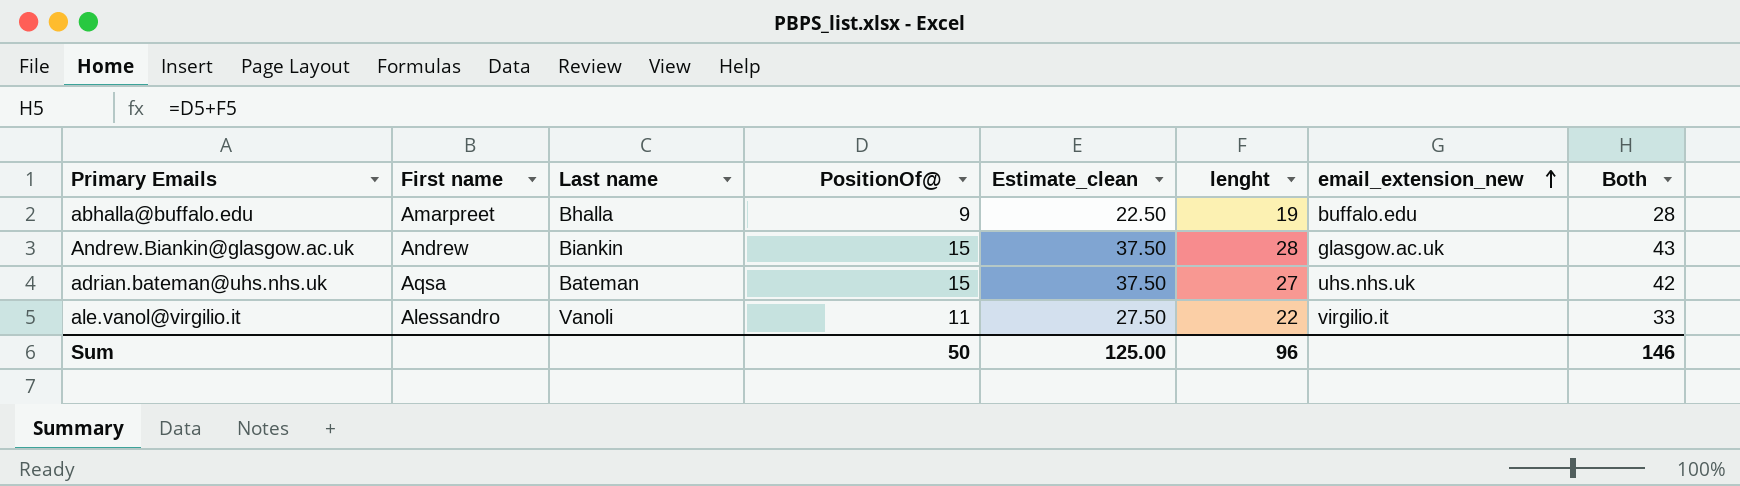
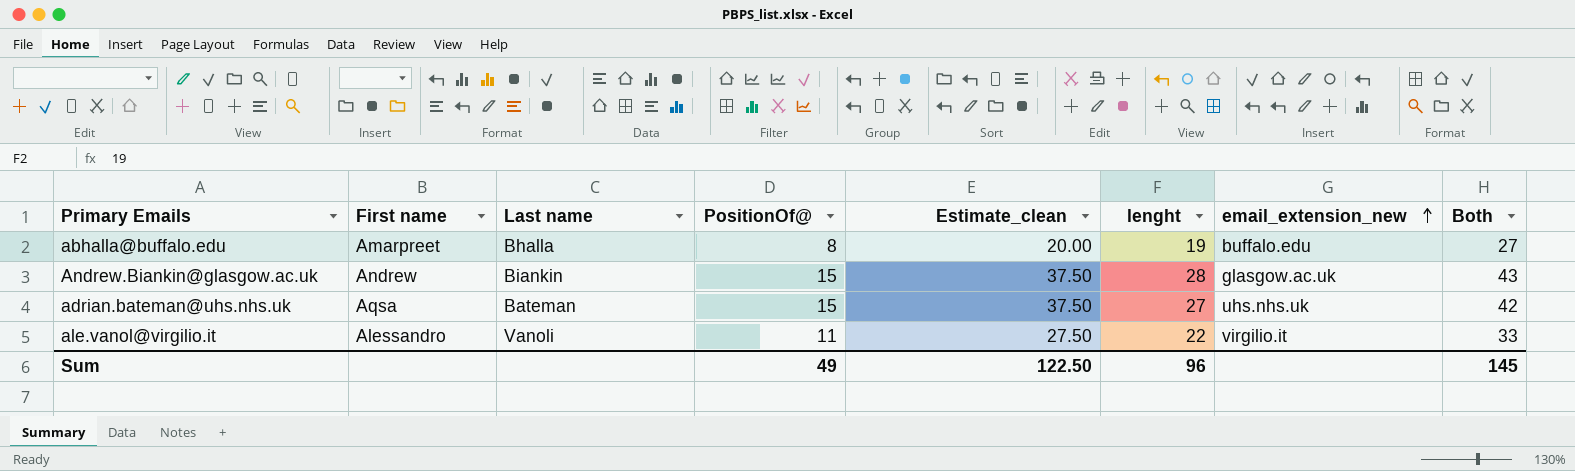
abhalla@buffalo.edu | PositionOf@: 9 -> 8
abhalla@buffalo.edu | Estimate_clean: 22.50 -> 20.00
abhalla@buffalo.edu | Both: 28 -> 27
Sum | PositionOf@: 50 -> 49
Sum | Estimate_clean: 125.00 -> 122.50
Sum | Both: 146 -> 145

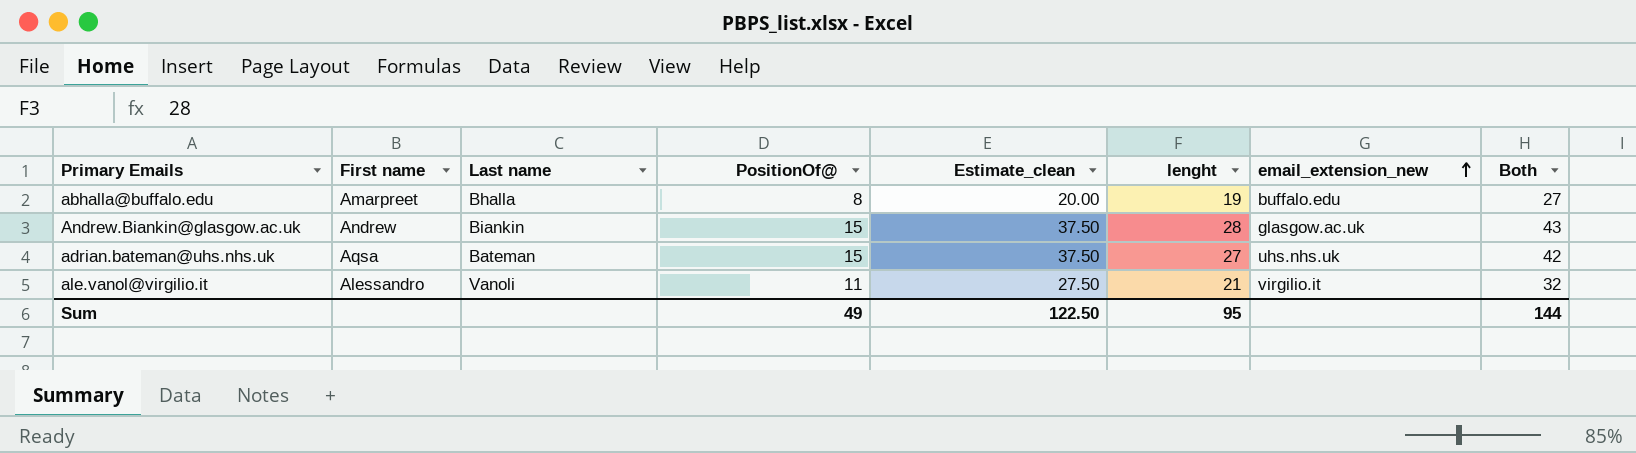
ale.vanol@virgilio.it | lenght: 22 -> 21
ale.vanol@virgilio.it | Both: 33 -> 32
Sum | lenght: 96 -> 95
Sum | Both: 145 -> 144

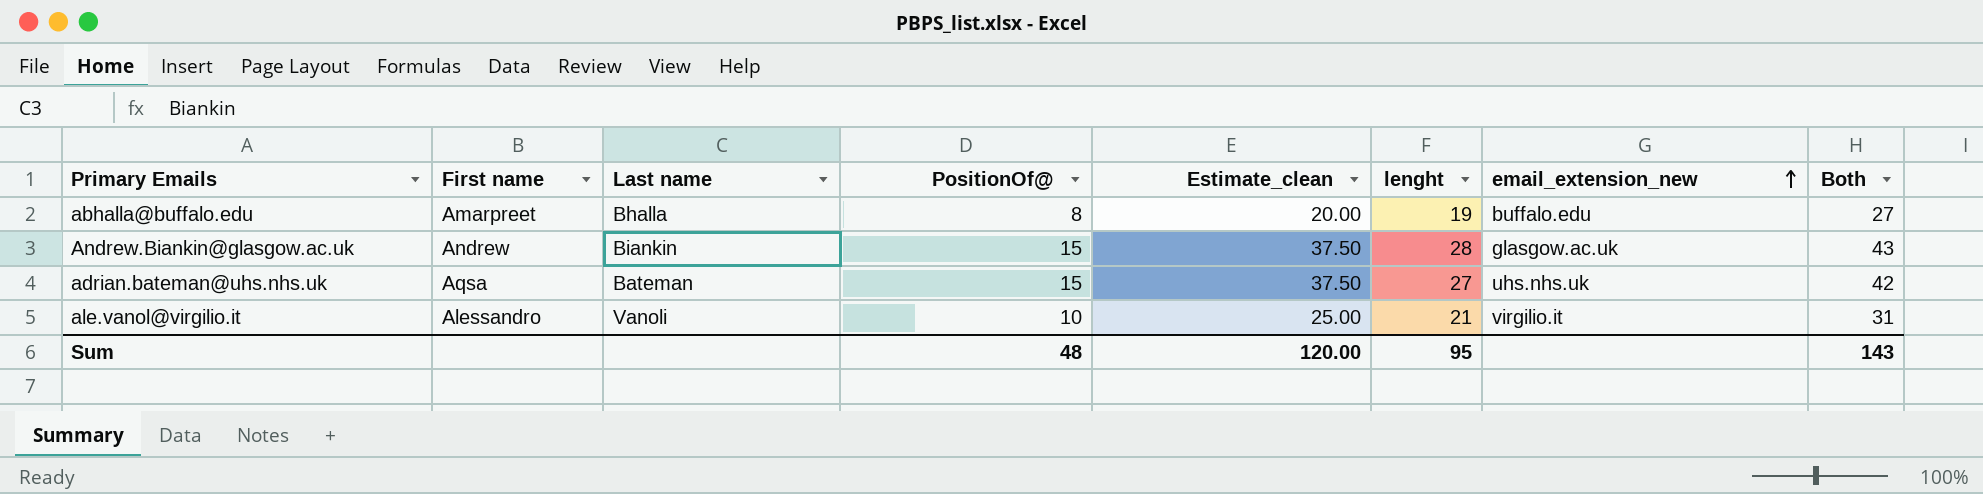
ale.vanol@virgilio.it | PositionOf@: 11 -> 10
ale.vanol@virgilio.it | Estimate_clean: 27.50 -> 25.00
ale.vanol@virgilio.it | Both: 32 -> 31
Sum | PositionOf@: 49 -> 48
Sum | Estimate_clean: 122.50 -> 120.00
Sum | Both: 144 -> 143

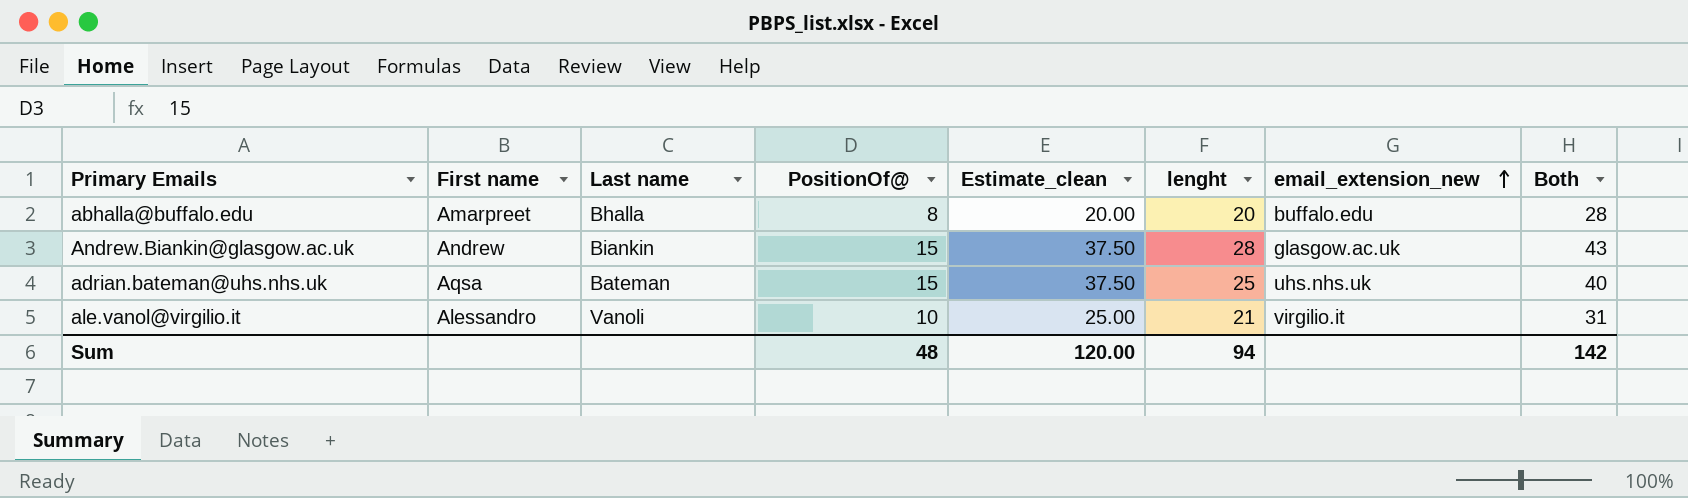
abhalla@buffalo.edu | lenght: 19 -> 20
abhalla@buffalo.edu | Both: 27 -> 28
adrian.bateman@uhs.nhs.uk | lenght: 27 -> 25
adrian.bateman@uhs.nhs.uk | Both: 42 -> 40
Sum | lenght: 95 -> 94
Sum | Both: 143 -> 142

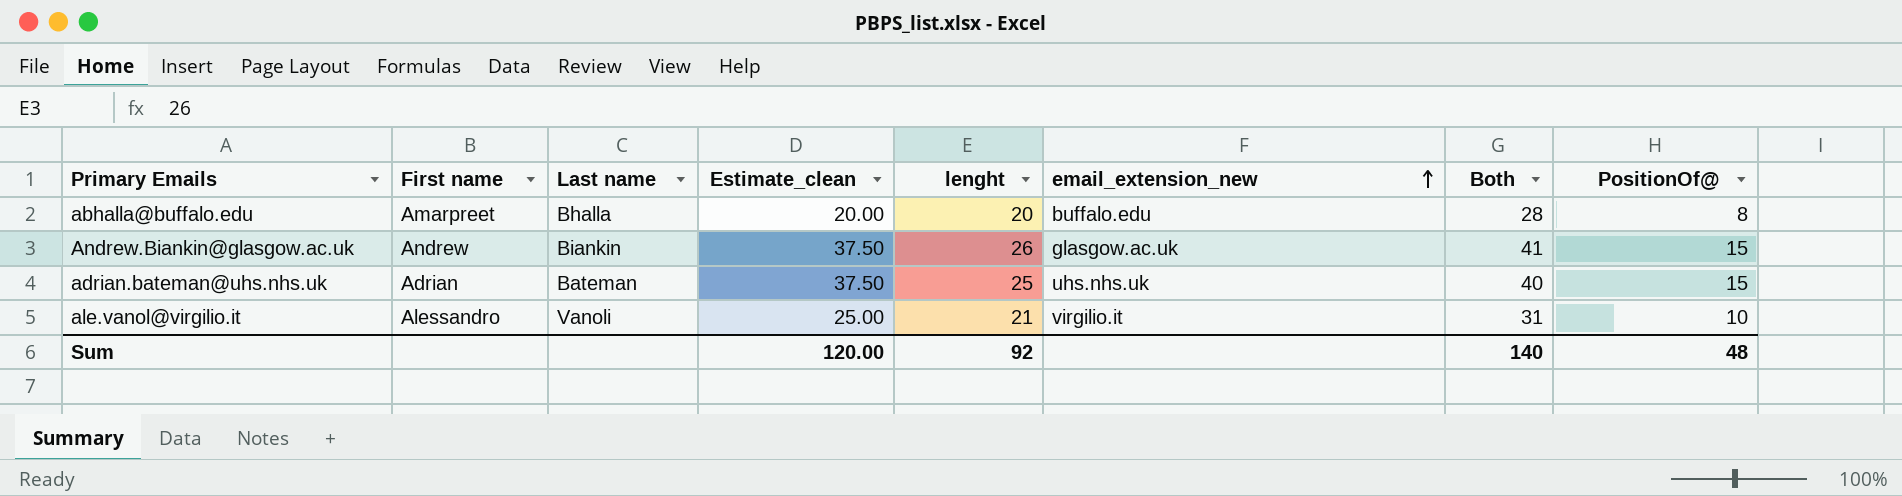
column PositionOf@ | position: 4 -> 8
Andrew.Biankin@glasgow.ac.uk | lenght: 28 -> 26
Andrew.Biankin@glasgow.ac.uk | Both: 43 -> 41
adrian.bateman@uhs.nhs.uk | First name: Aqsa -> Adrian
Sum | lenght: 94 -> 92
Sum | Both: 142 -> 140

